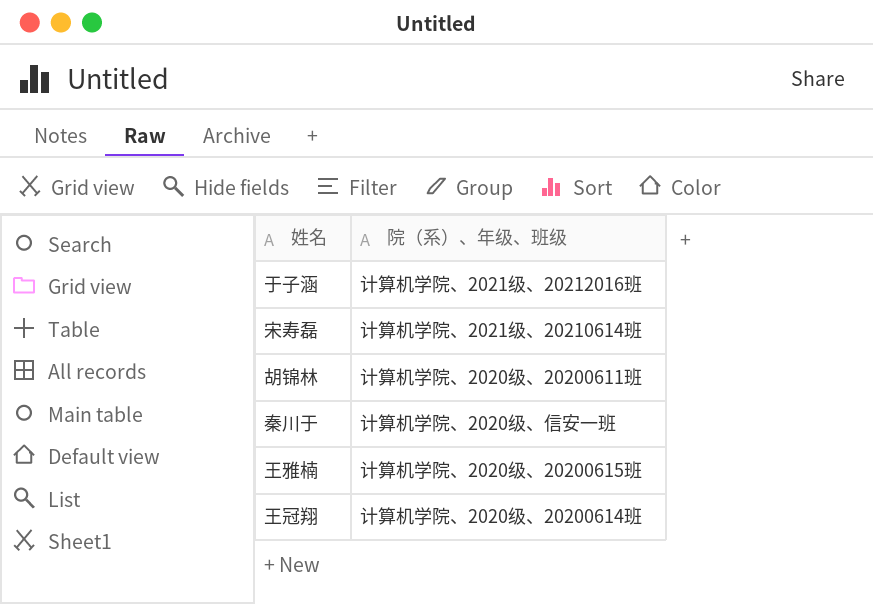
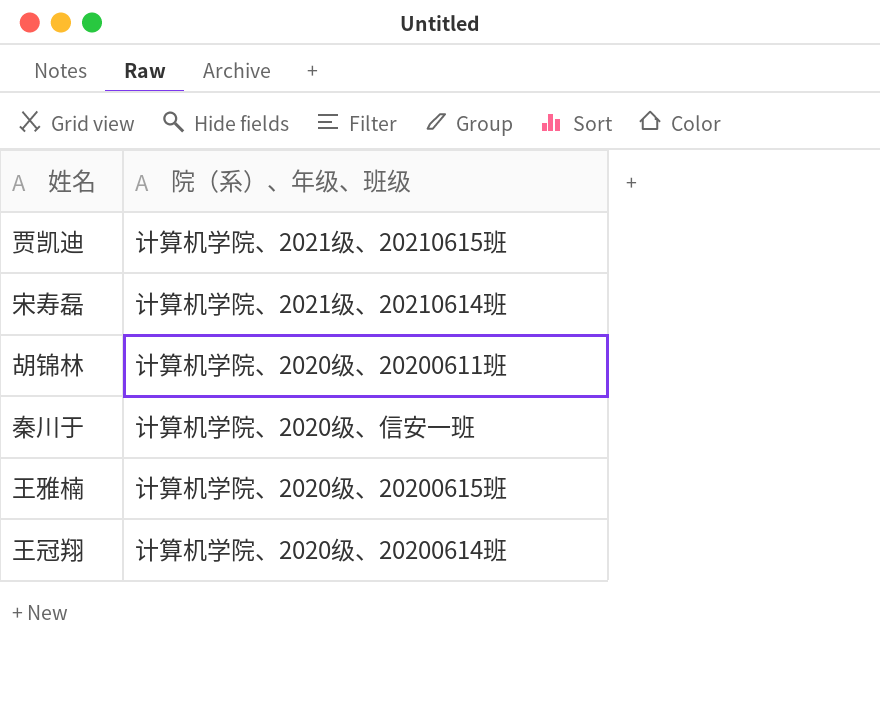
row 于子涵: 计算机学院、2021级、20212016班 -> none
row 贾凯迪: none -> 计算机学院、2021级、20210615班

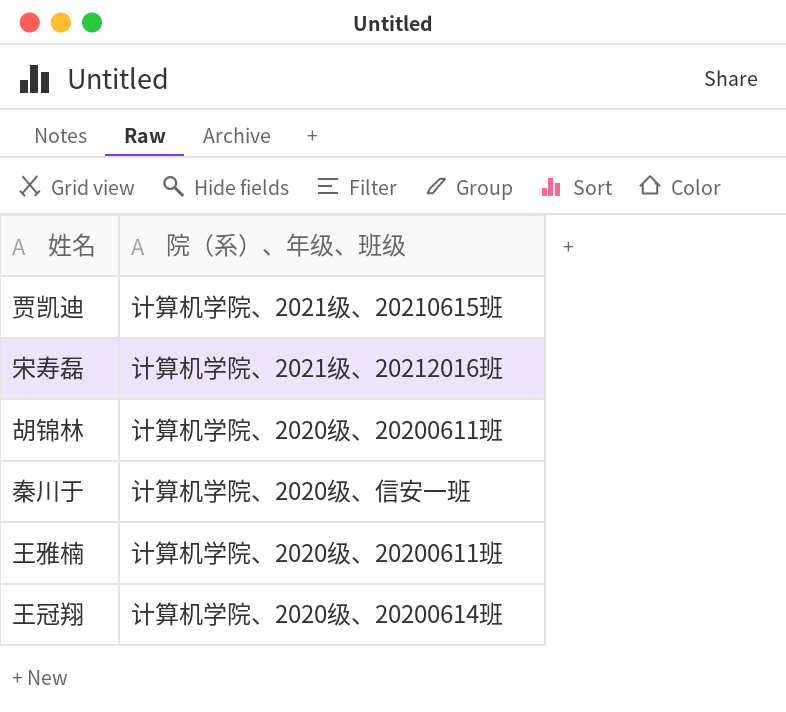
宋寿磊 | 院（系）、年级、班级: 计算机学院、2021级、20210614班 -> 计算机学院、2021级、20212016班
王雅楠 | 院（系）、年级、班级: 计算机学院、2020级、20200615班 -> 计算机学院、2020级、20200611班

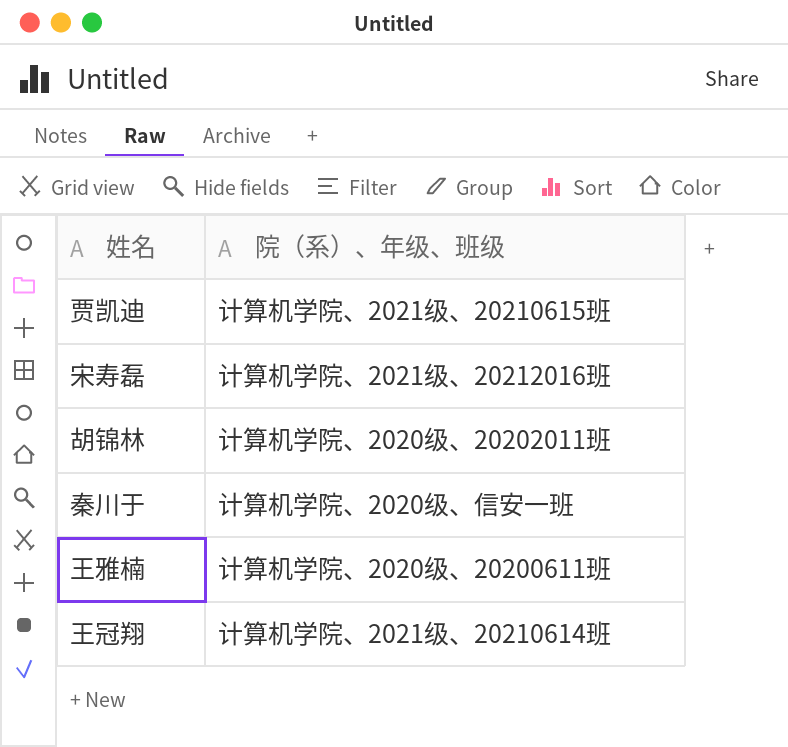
胡锦林 | 院（系）、年级、班级: 计算机学院、2020级、20200611班 -> 计算机学院、2020级、20202011班
王冠翔 | 院（系）、年级、班级: 计算机学院、2020级、20200614班 -> 计算机学院、2021级、20210614班

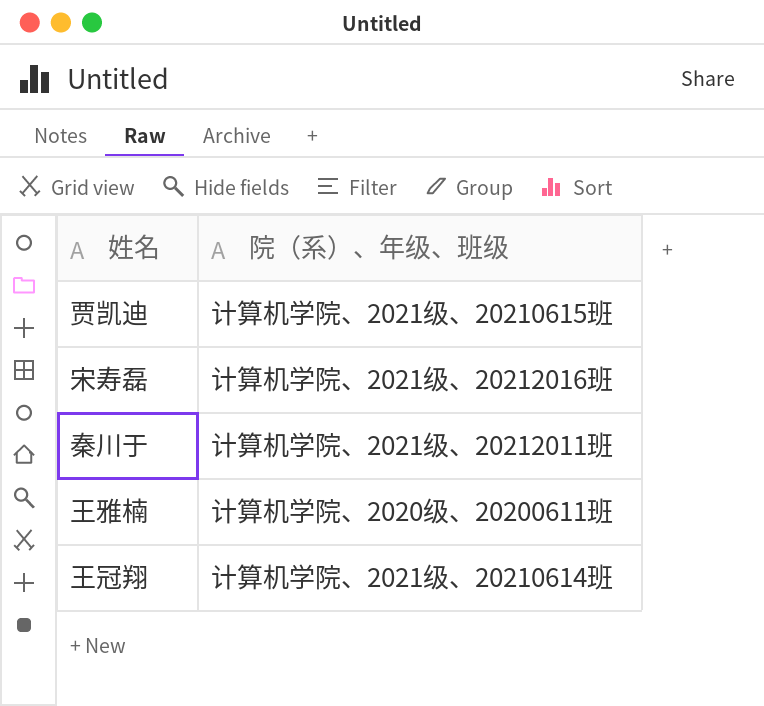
row 胡锦林: 计算机学院、2020级、20202011班 -> none
秦川于 | 院（系）、年级、班级: 计算机学院、2020级、信安一班 -> 计算机学院、2021级、20212011班

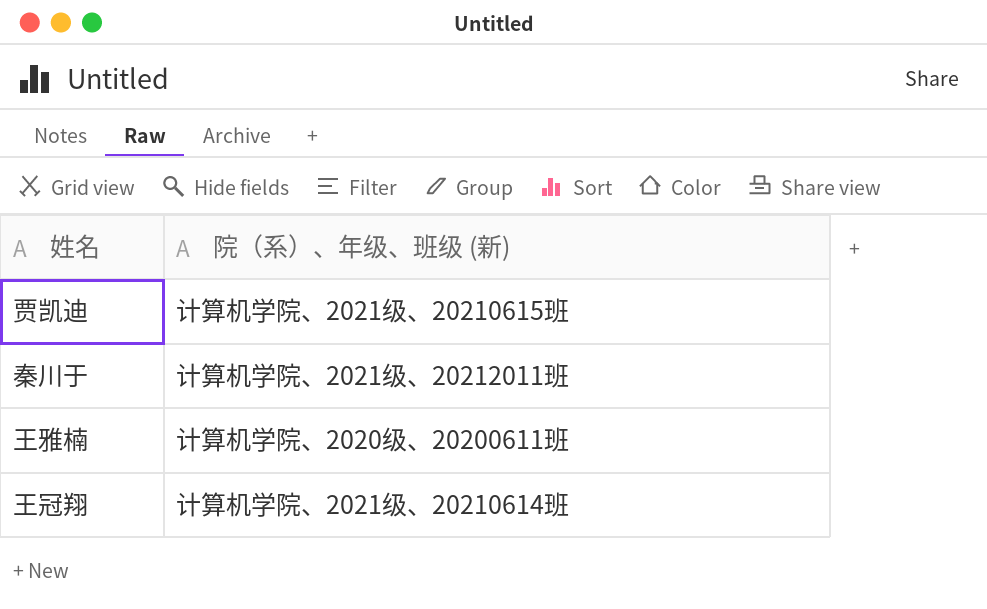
column name: 院（系）、年级、班级 -> 院（系）、年级、班级 (新)
row 宋寿磊: 计算机学院、2021级、20212016班 -> none

